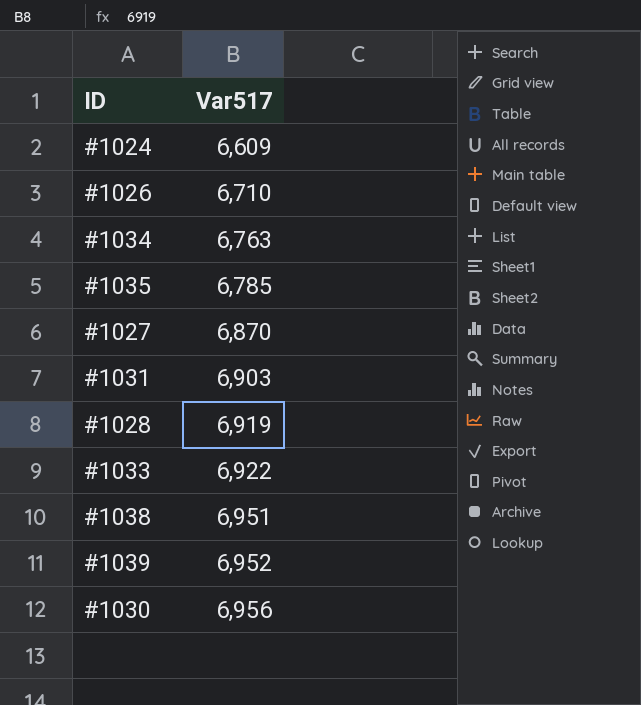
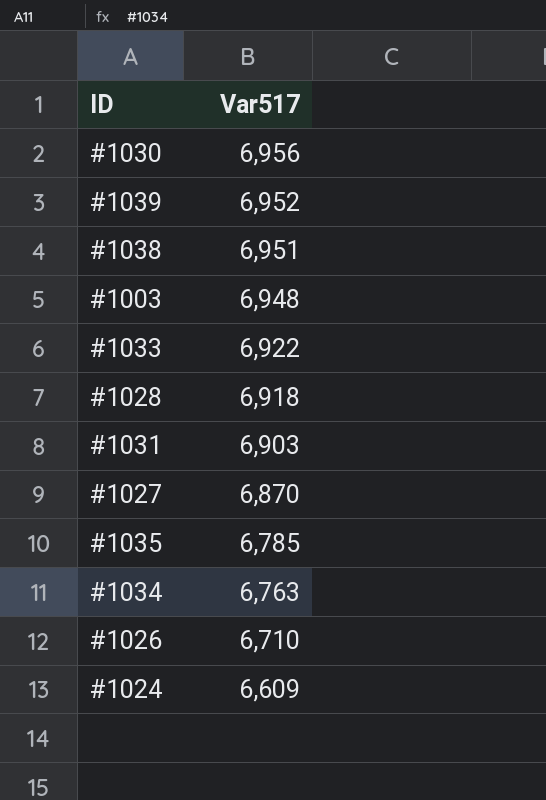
row order: Var517 ascending -> Var517 descending
row #1003: none -> 6,948
#1028 | Var517: 6,919 -> 6,918

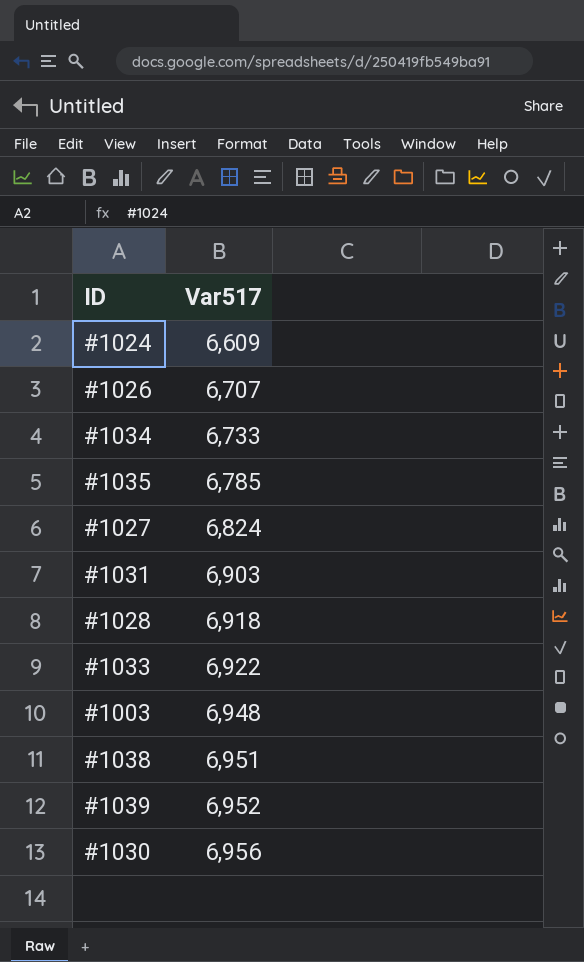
row order: Var517 descending -> Var517 ascending
#1026 | Var517: 6,710 -> 6,707
#1034 | Var517: 6,763 -> 6,733
#1027 | Var517: 6,870 -> 6,824

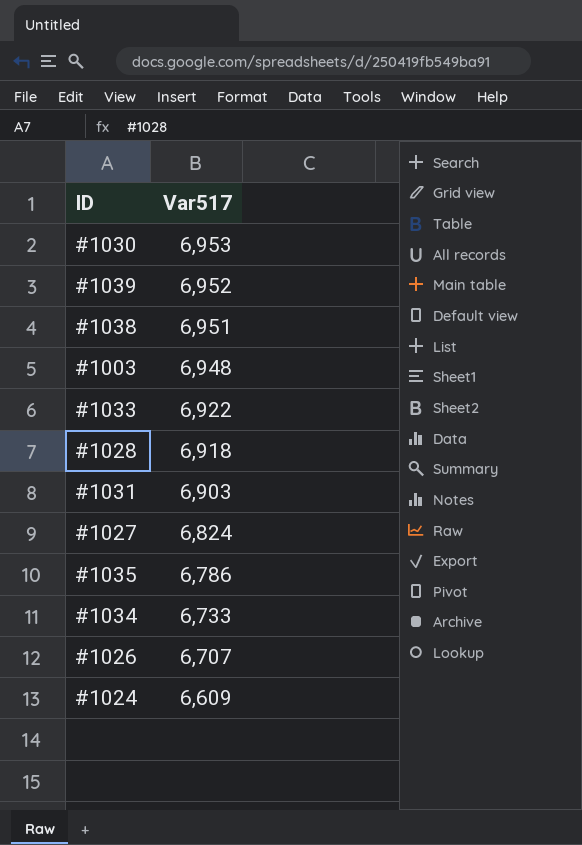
row order: Var517 ascending -> Var517 descending
#1030 | Var517: 6,956 -> 6,953
#1035 | Var517: 6,785 -> 6,786

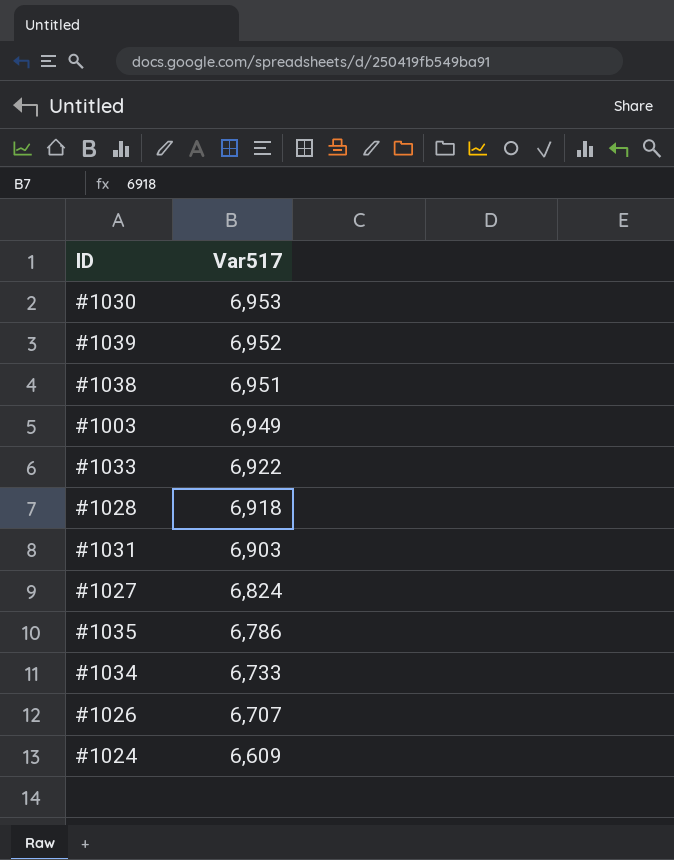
#1003 | Var517: 6,948 -> 6,949

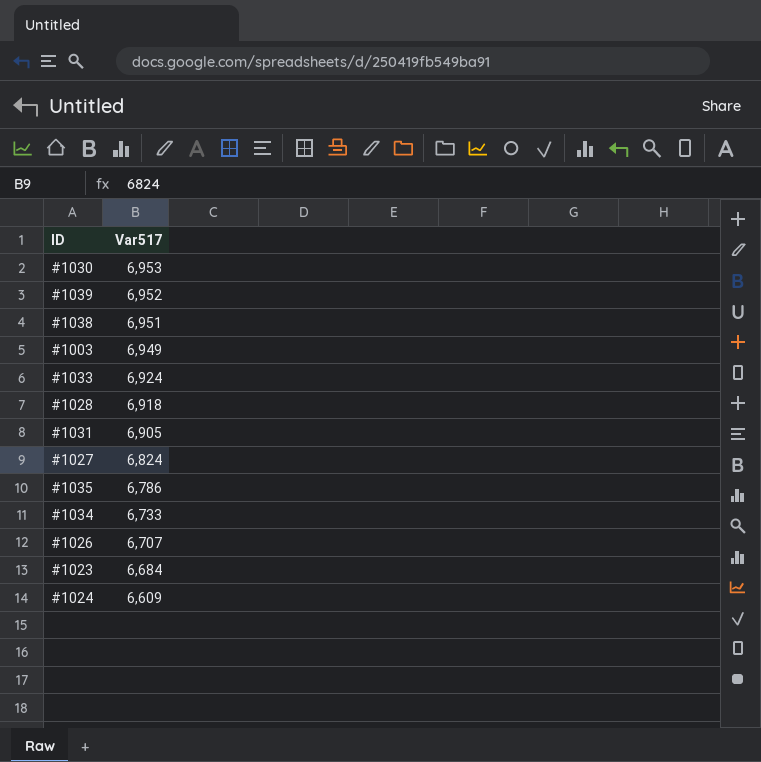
#1033 | Var517: 6,922 -> 6,924
#1031 | Var517: 6,903 -> 6,905
row #1023: none -> 6,684

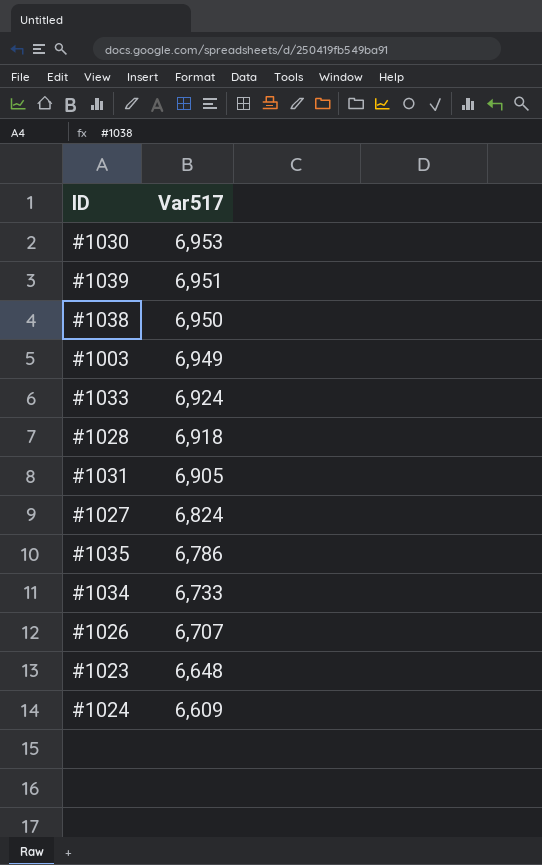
#1039 | Var517: 6,952 -> 6,951
#1038 | Var517: 6,951 -> 6,950
#1023 | Var517: 6,684 -> 6,648

